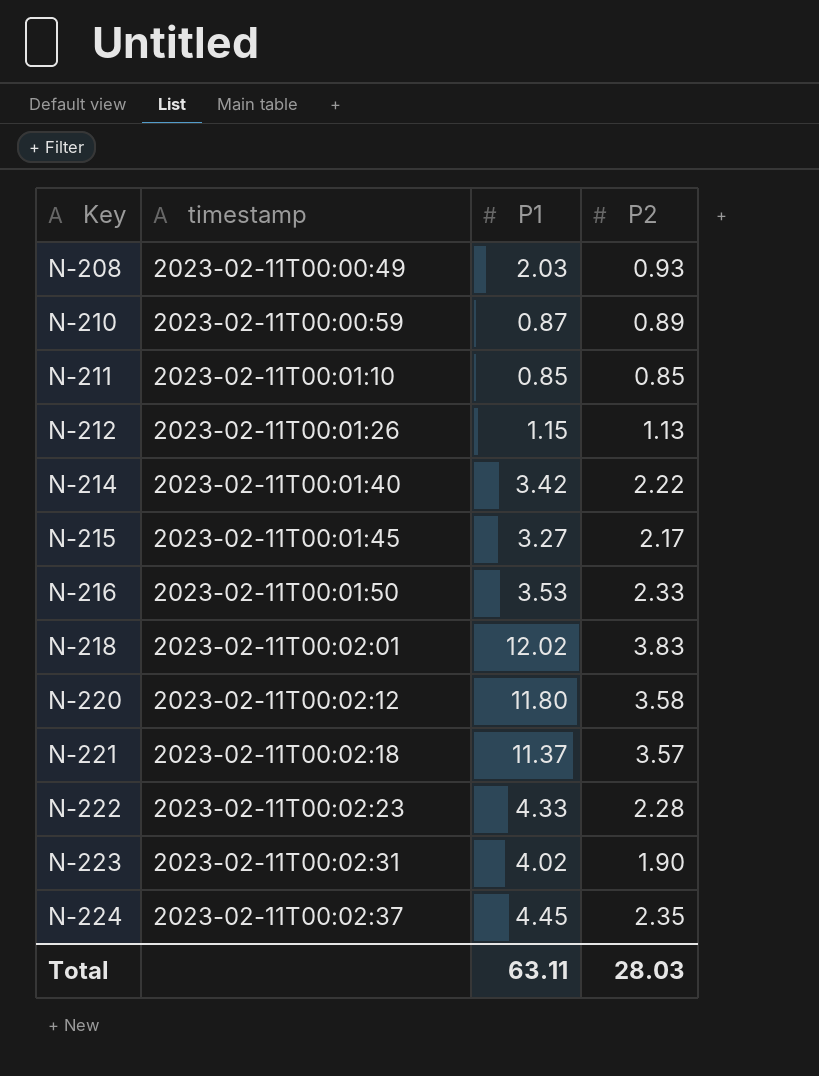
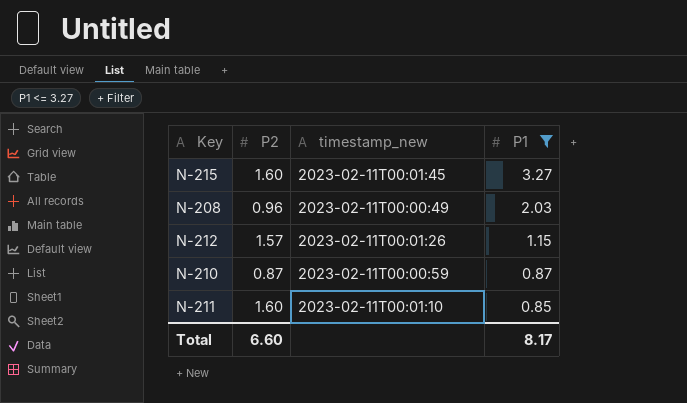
filter: none -> P1 <= 3.27
row order: Key ascending -> P1 descending
column P2 | position: 4 -> 2
column name: timestamp -> timestamp_new
N-215 | P2: 2.17 -> 1.60
N-208 | P2: 0.93 -> 0.96
N-212 | P2: 1.13 -> 1.57
N-210 | P2: 0.89 -> 0.87
N-211 | P2: 0.85 -> 1.60
Total | P2: 28.03 -> 6.60
Total | P1: 63.11 -> 8.17

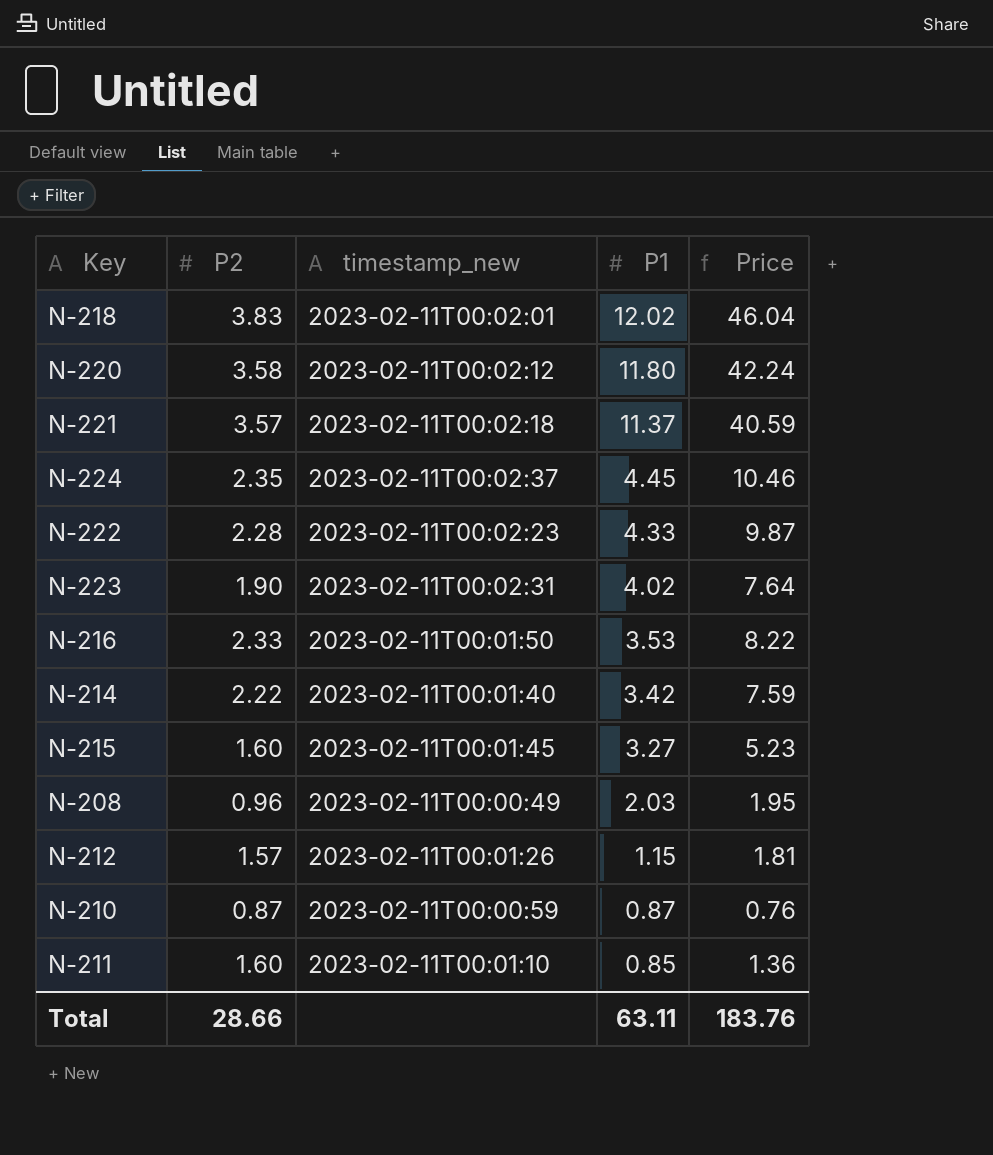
filter: P1 <= 3.27 -> none
column Price | formula: none -> [P2] * [P1]
Total | P2: 6.60 -> 28.66
Total | P1: 8.17 -> 63.11

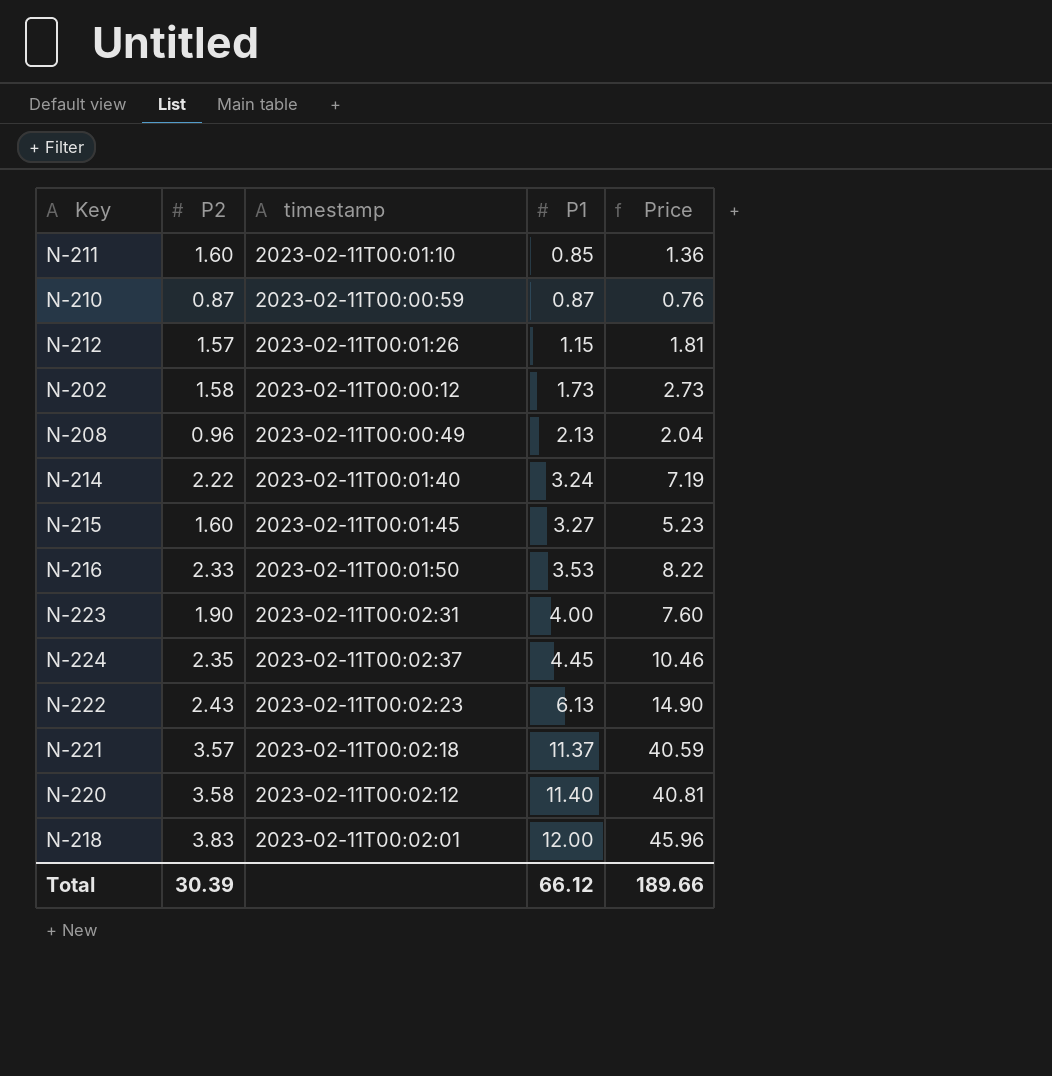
row order: P1 descending -> P1 ascending
column name: timestamp_new -> timestamp
row N-202: none -> 1.58 | 2023-02-11T00:00:12 | 1.73 | 2.73
N-208 | P1: 2.03 -> 2.13
N-208 | Price: 1.95 -> 2.04
N-214 | P1: 3.42 -> 3.24
N-214 | Price: 7.59 -> 7.19
N-223 | P1: 4.02 -> 4.00
N-223 | Price: 7.64 -> 7.60
N-222 | P2: 2.28 -> 2.43
N-222 | P1: 4.33 -> 6.13
N-222 | Price: 9.87 -> 14.90
N-220 | P1: 11.80 -> 11.40
N-220 | Price: 42.24 -> 40.81
N-218 | P1: 12.02 -> 12.00
N-218 | Price: 46.04 -> 45.96
Total | P2: 28.66 -> 30.39
Total | P1: 63.11 -> 66.12
Total | Price: 183.76 -> 189.66

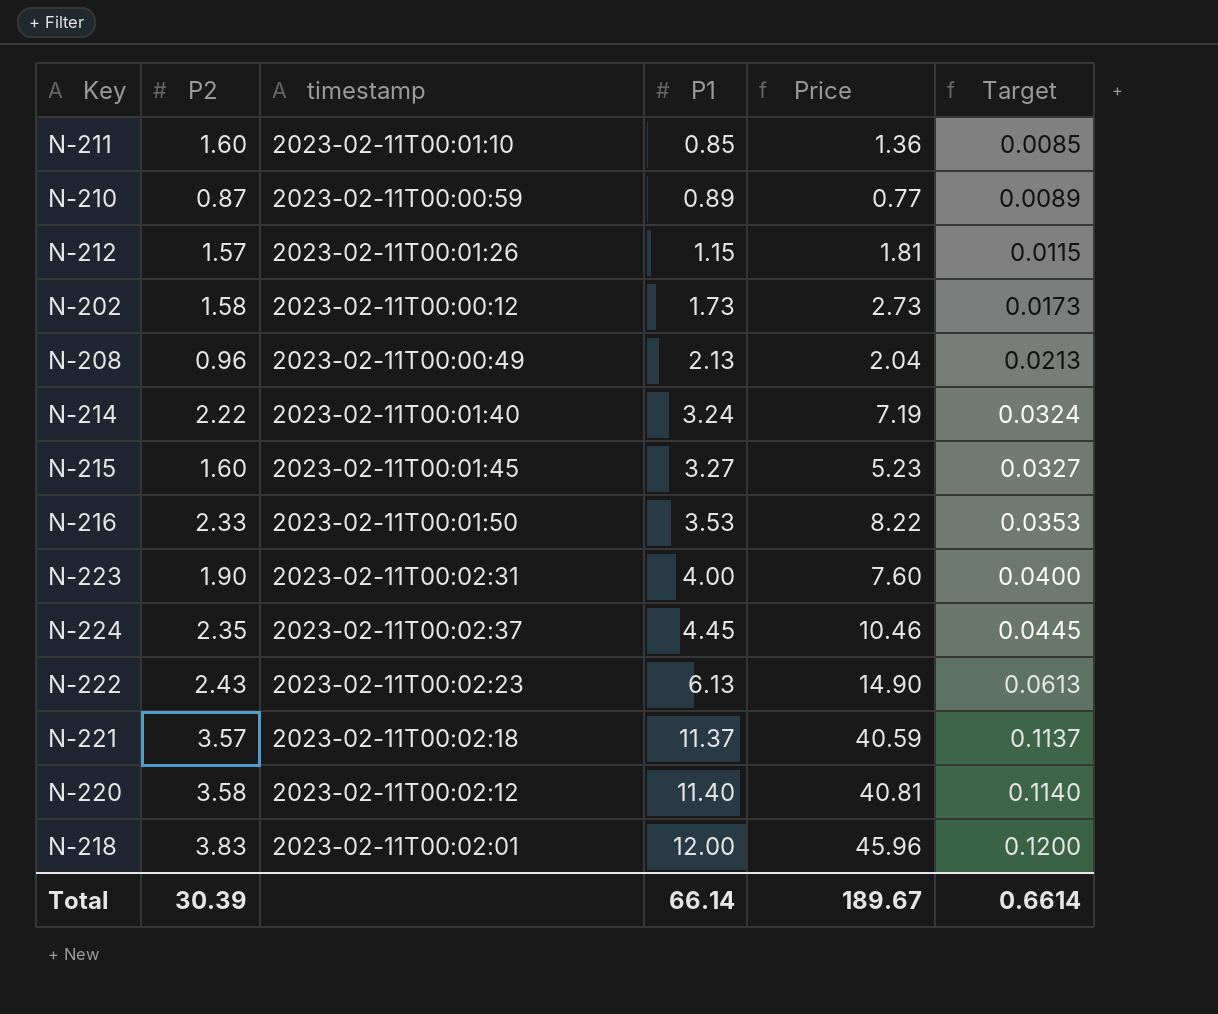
column Target | formula: none -> [P1] * 0.01
N-210 | P1: 0.87 -> 0.89
N-210 | Price: 0.76 -> 0.77
Total | P1: 66.12 -> 66.14
Total | Price: 189.66 -> 189.67

